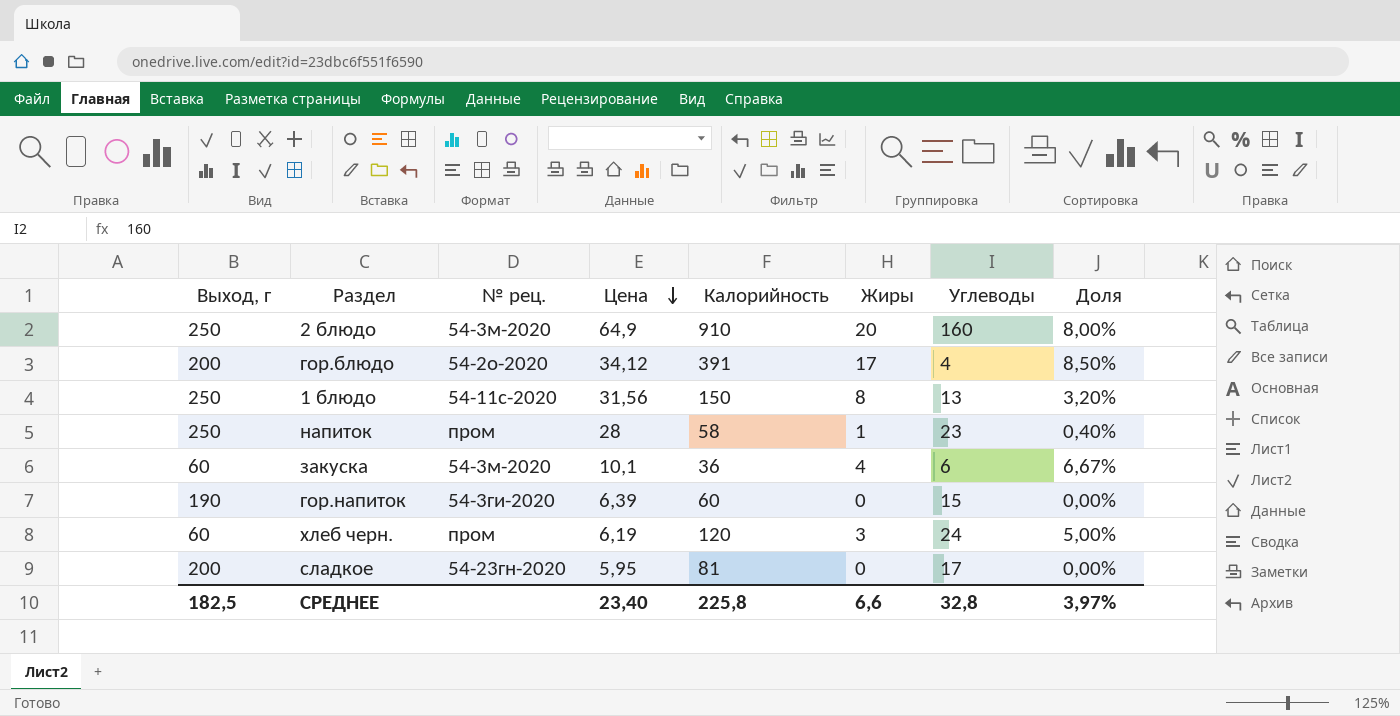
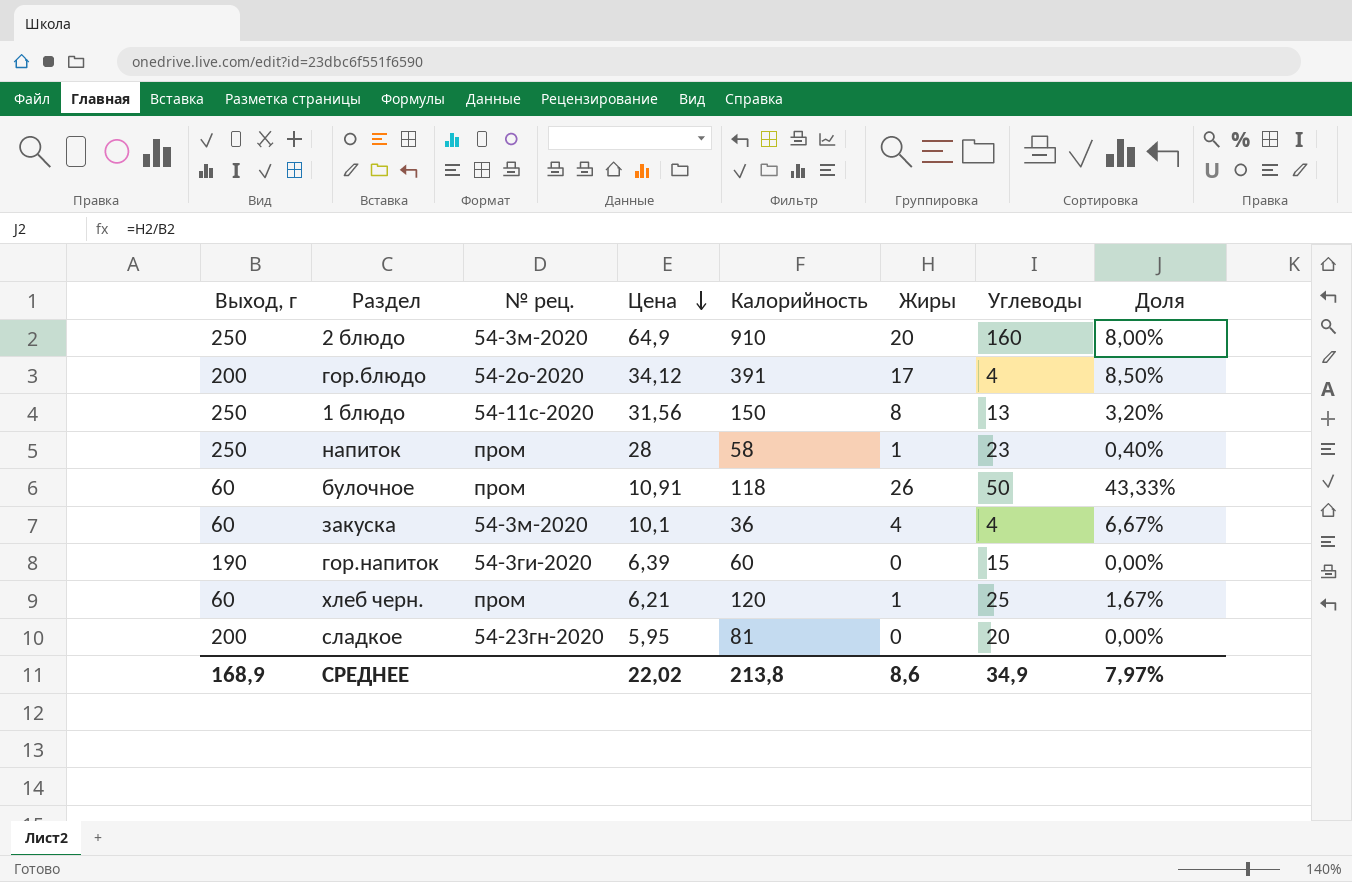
row булочное: none -> 60 | пром | 10,91 | 118 | 26 | 50 | 43,33%
закуска | Углеводы: 6 -> 4
хлеб черн. | Цена: 6,19 -> 6,21
хлеб черн. | Жиры: 3 -> 1
хлеб черн. | Углеводы: 24 -> 25
хлеб черн. | Доля: 5,00% -> 1,67%
сладкое | Углеводы: 17 -> 20
СРЕДНЕЕ | Выход, г: 182,5 -> 168,9
СРЕДНЕЕ | Цена: 23,40 -> 22,02
СРЕДНЕЕ | Калорийность: 225,8 -> 213,8
СРЕДНЕЕ | Жиры: 6,6 -> 8,6
СРЕДНЕЕ | Углеводы: 32,8 -> 34,9
СРЕДНЕЕ | Доля: 3,97% -> 7,97%

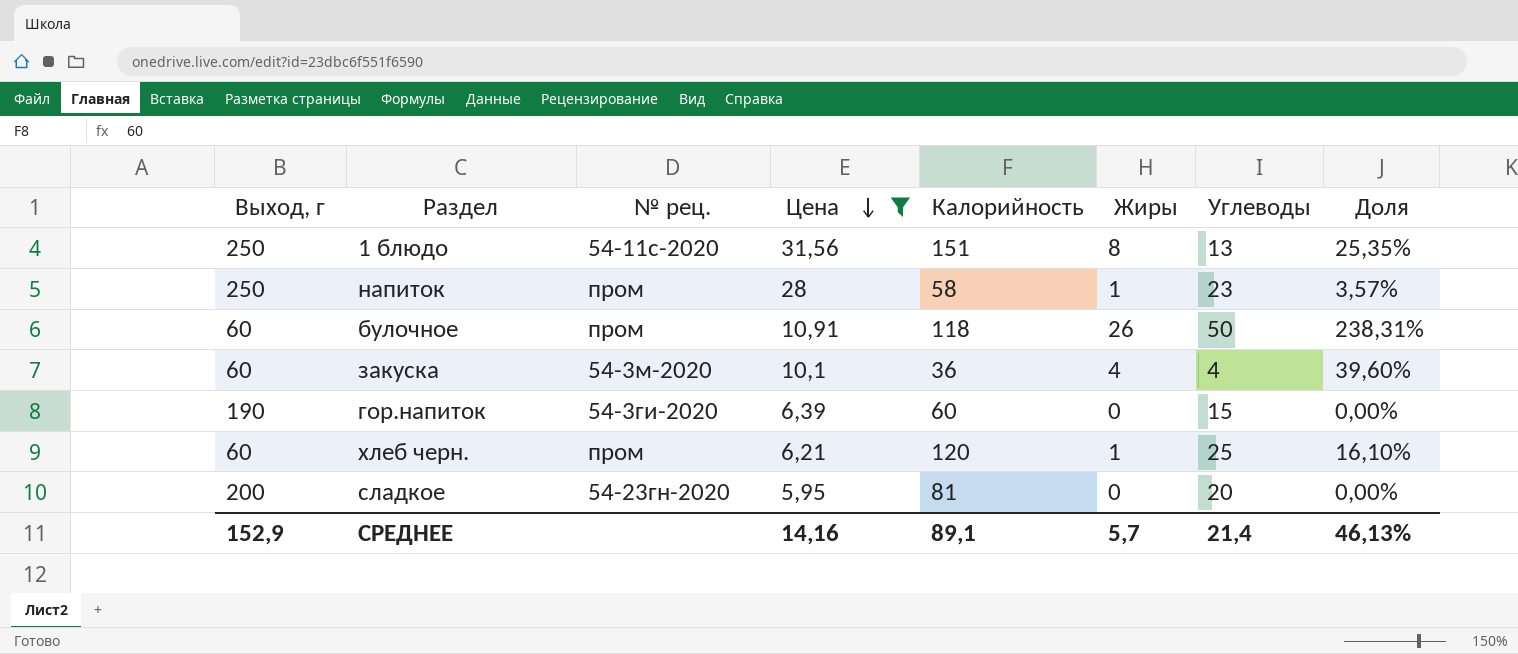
filter: none -> Цена <= 31,56
column Доля | formula: [Жиры] / [Выход, г] -> [Жиры] / [Цена]
1 блюдо | Калорийность: 150 -> 151
СРЕДНЕЕ | Выход, г: 168,9 -> 152,9
СРЕДНЕЕ | Цена: 22,02 -> 14,16
СРЕДНЕЕ | Калорийность: 213,8 -> 89,1
СРЕДНЕЕ | Жиры: 8,6 -> 5,7
СРЕДНЕЕ | Углеводы: 34,9 -> 21,4
СРЕДНЕЕ | Доля: 7,97% -> 46,13%

